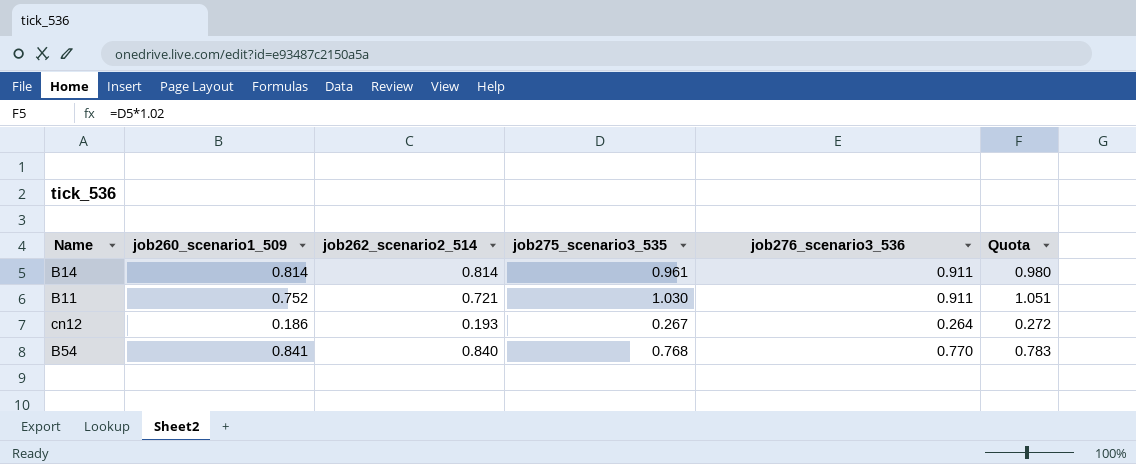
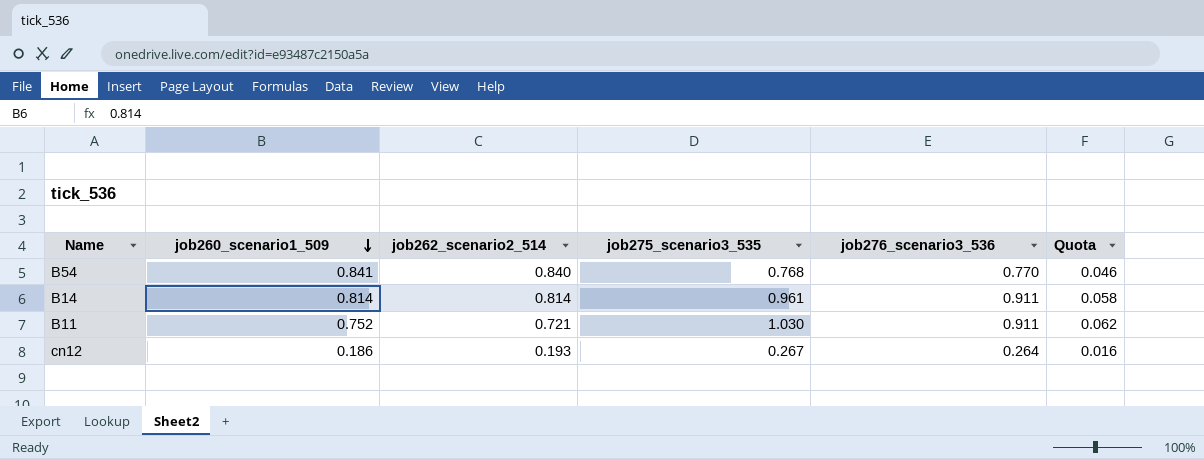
row order: none -> job260_scenario1_509 descending
column Quota | formula: [job275_scenario3_535] * 1.02 -> [job275_scenario3_535] * 0.06

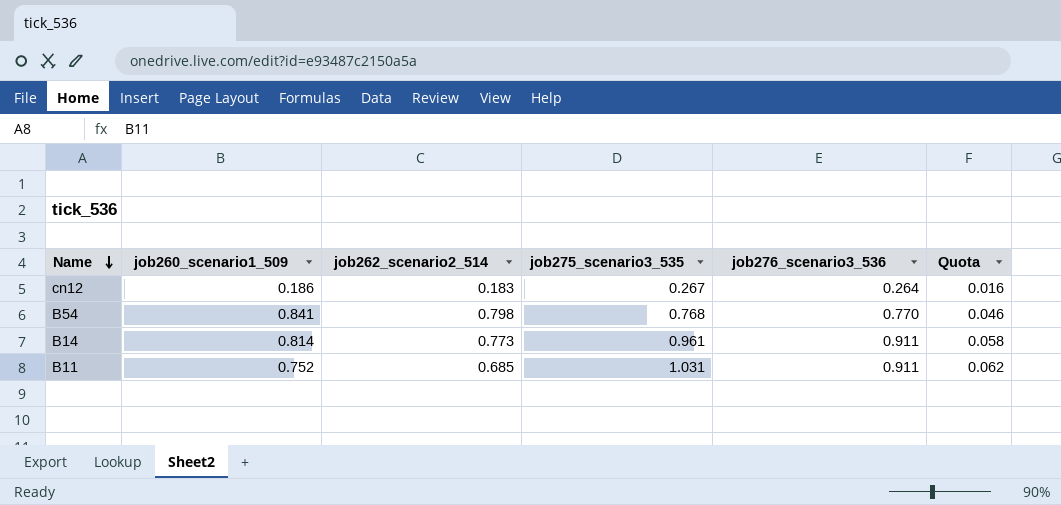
row order: job260_scenario1_509 descending -> Name descending
cn12 | job262_scenario2_514: 0.193 -> 0.183
B54 | job262_scenario2_514: 0.840 -> 0.798
B14 | job262_scenario2_514: 0.814 -> 0.773
B11 | job262_scenario2_514: 0.721 -> 0.685
B11 | job275_scenario3_535: 1.030 -> 1.031

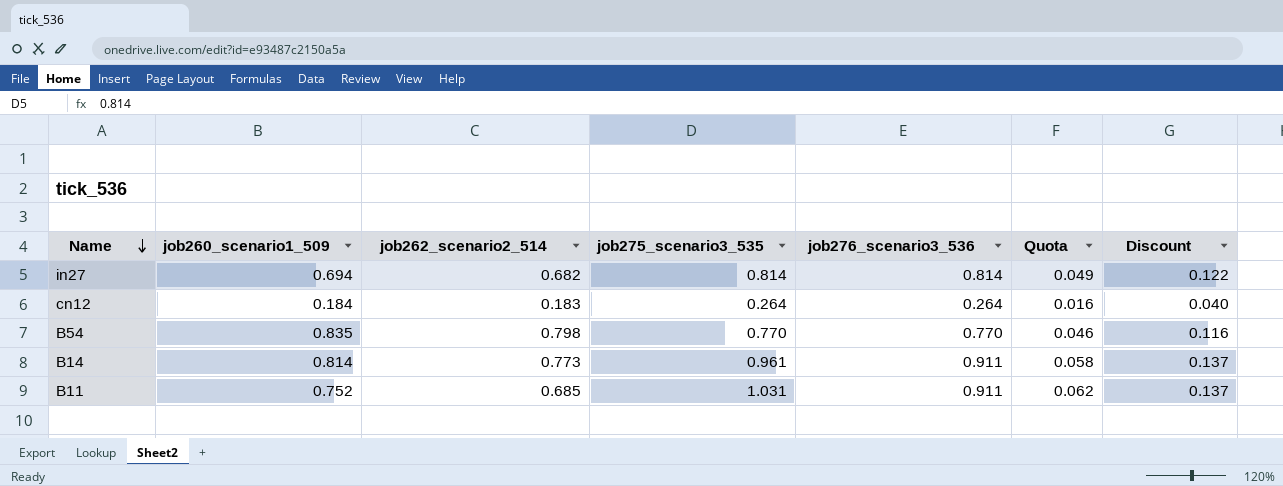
column Discount | formula: none -> [job276_scenario3_536] * 0.15
row in27: none -> 0.694 | 0.682 | 0.814 | 0.814 | 0.049 | 0.122
cn12 | job260_scenario1_509: 0.186 -> 0.184
cn12 | job275_scenario3_535: 0.267 -> 0.264
B54 | job260_scenario1_509: 0.841 -> 0.835
B54 | job275_scenario3_535: 0.768 -> 0.770

